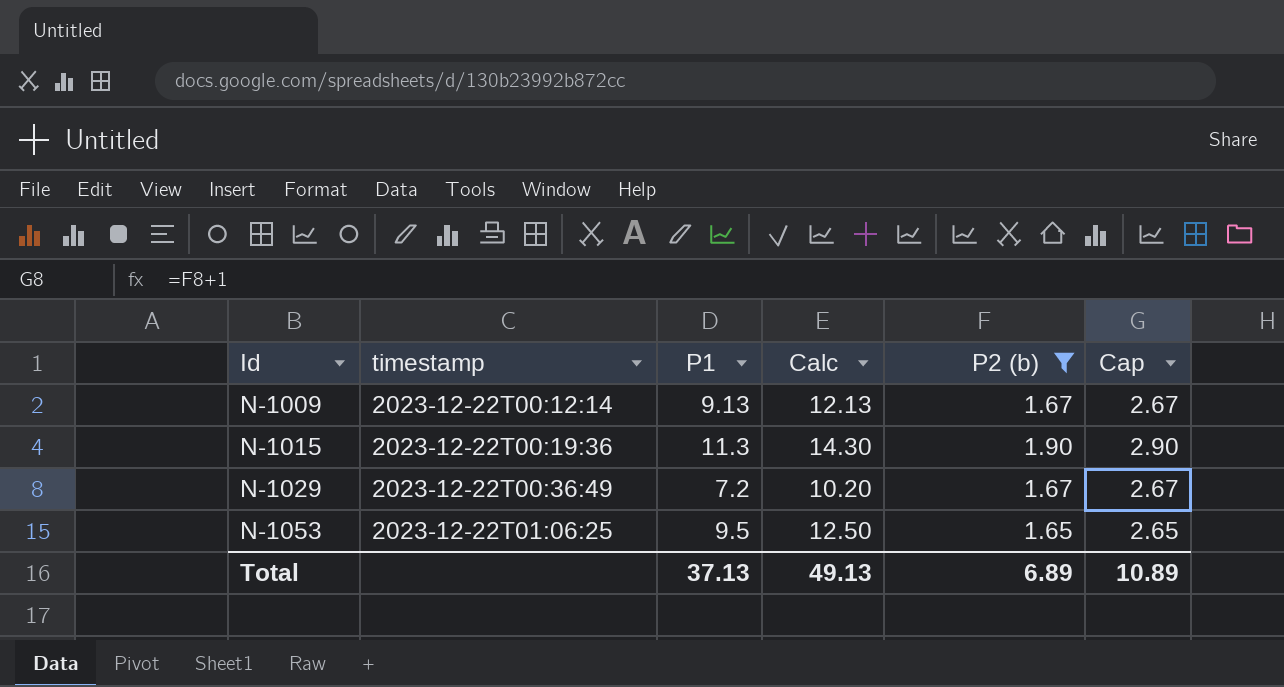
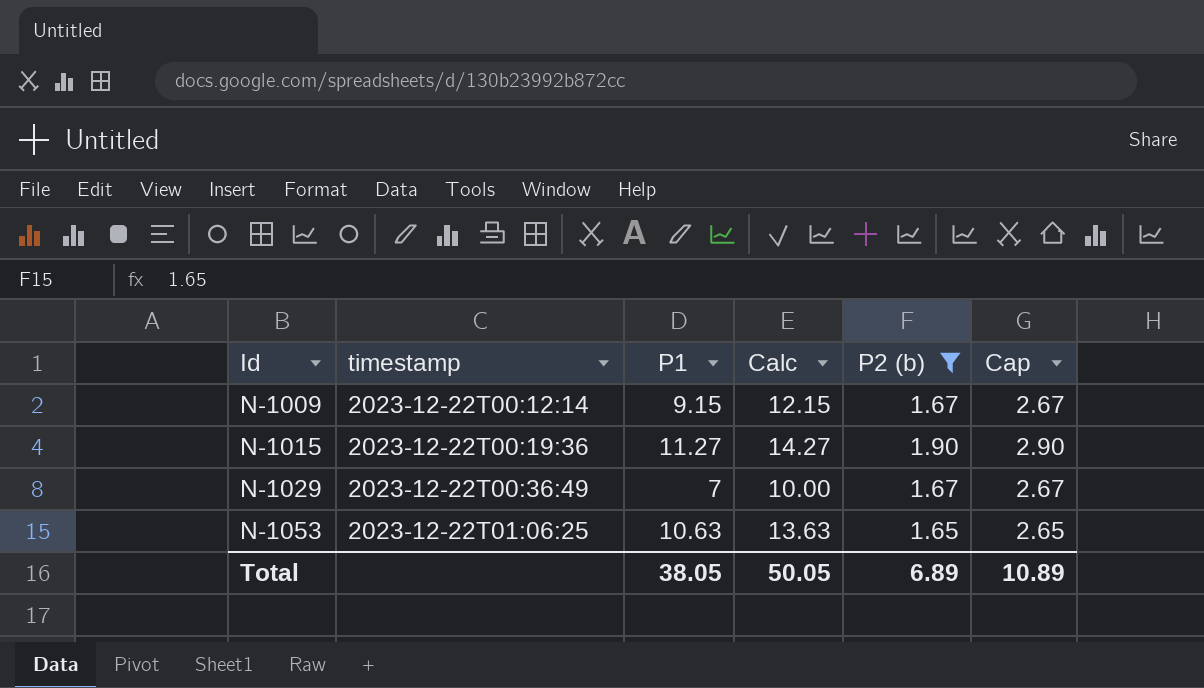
N-1009 | P1: 9.13 -> 9.15
N-1009 | Calc: 12.13 -> 12.15
N-1015 | P1: 11.3 -> 11.27
N-1015 | Calc: 14.30 -> 14.27
N-1029 | P1: 7.2 -> 7
N-1029 | Calc: 10.20 -> 10.00
N-1053 | P1: 9.5 -> 10.63
N-1053 | Calc: 12.50 -> 13.63
Total | P1: 37.13 -> 38.05
Total | Calc: 49.13 -> 50.05

